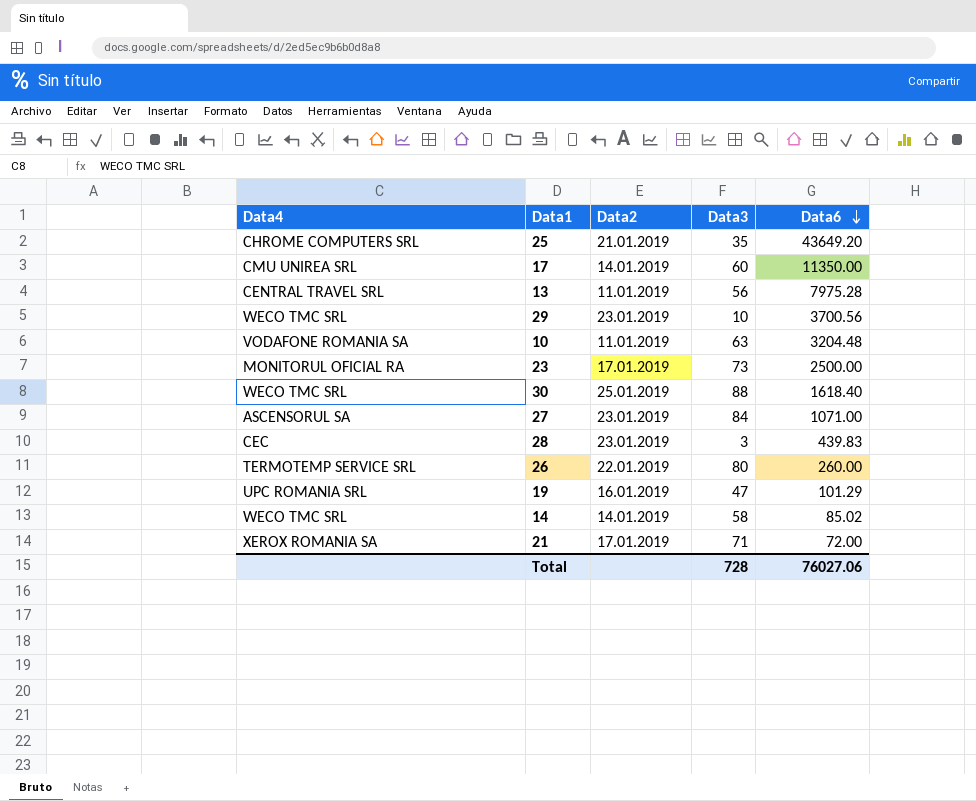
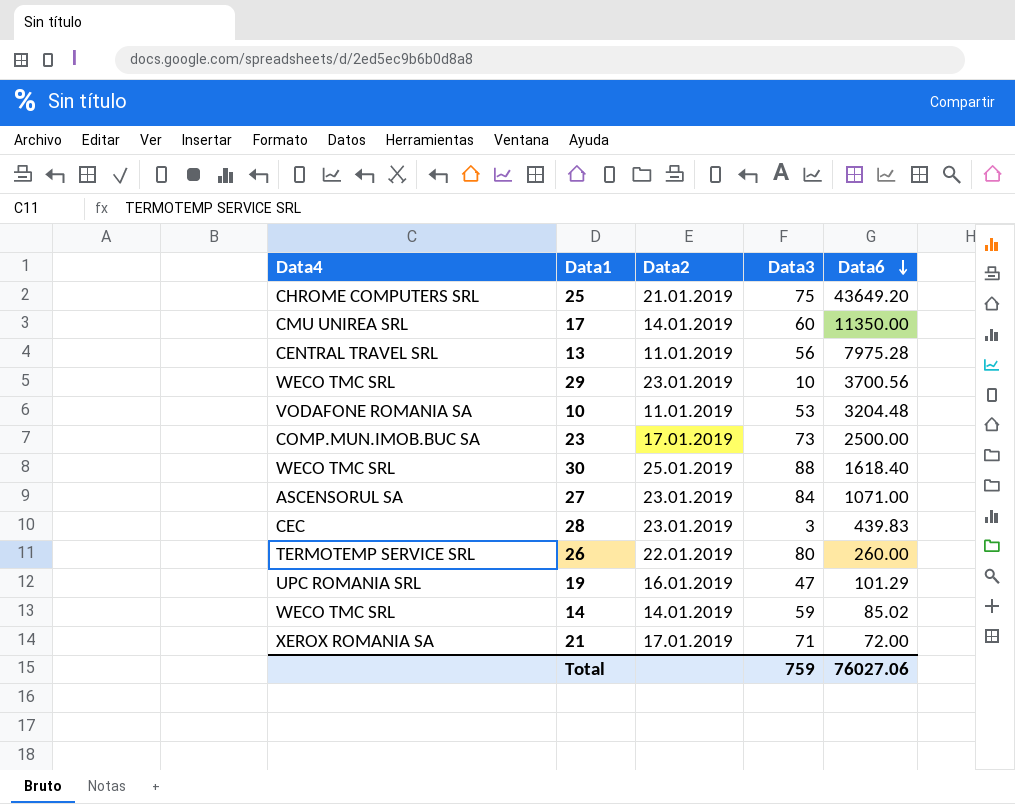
25 | Data3: 35 -> 75
10 | Data3: 63 -> 53
23 | Data4: MONITORUL OFICIAL RA -> COMP.MUN.IMOB.BUC SA
14 | Data3: 58 -> 59
Total | Data3: 728 -> 759

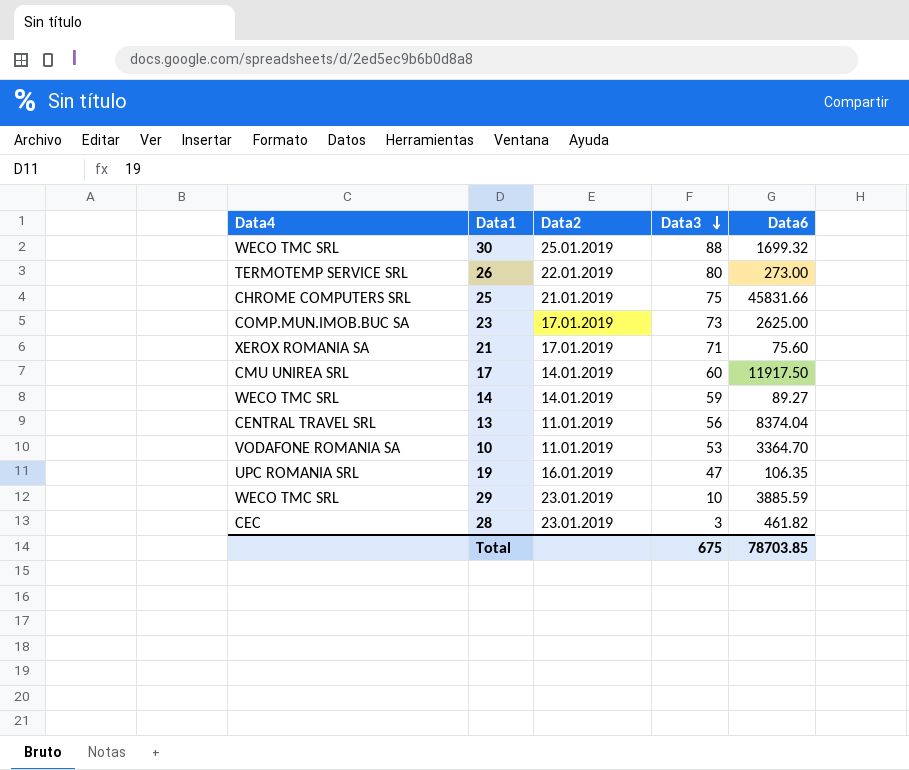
row order: Data6 descending -> Data3 descending
row 27: ASCENSORUL SA | 23.01.2019 | 84 | 1071.00 -> none
30 | Data6: 1618.40 -> 1699.32
26 | Data6: 260.00 -> 273.00
25 | Data6: 43649.20 -> 45831.66
23 | Data6: 2500.00 -> 2625.00
21 | Data6: 72.00 -> 75.60
17 | Data6: 11350.00 -> 11917.50
14 | Data6: 85.02 -> 89.27
13 | Data6: 7975.28 -> 8374.04
10 | Data6: 3204.48 -> 3364.70
19 | Data6: 101.29 -> 106.35
29 | Data6: 3700.56 -> 3885.59
28 | Data6: 439.83 -> 461.82
Total | Data3: 759 -> 675
Total | Data6: 76027.06 -> 78703.85

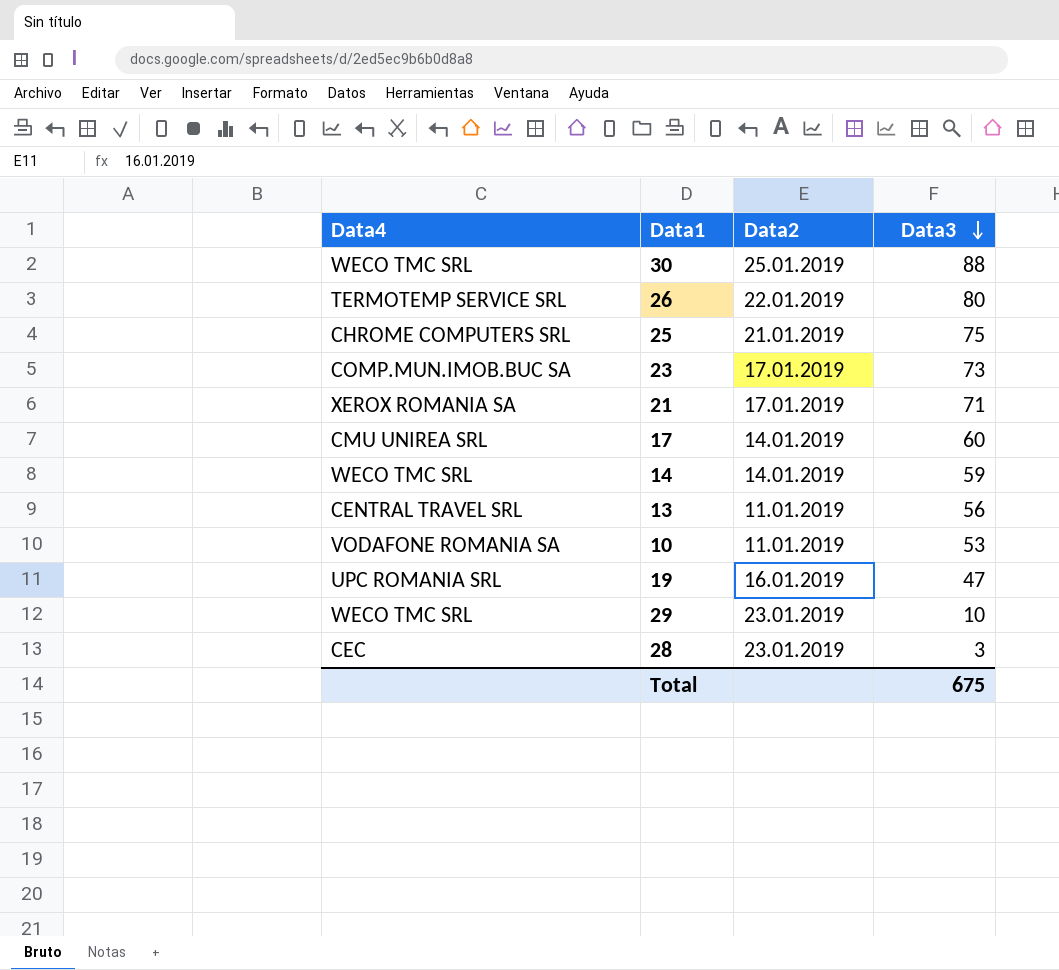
column Data6 | position: 5 -> none

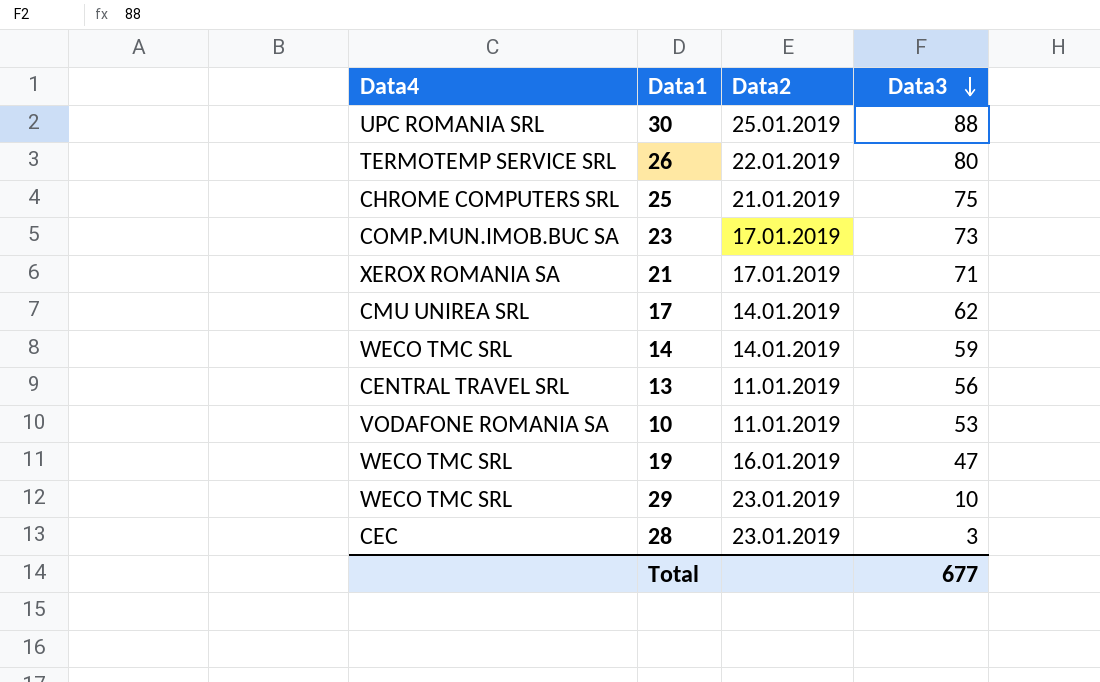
30 | Data4: WECO TMC SRL -> UPC ROMANIA SRL
17 | Data3: 60 -> 62
19 | Data4: UPC ROMANIA SRL -> WECO TMC SRL
Total | Data3: 675 -> 677

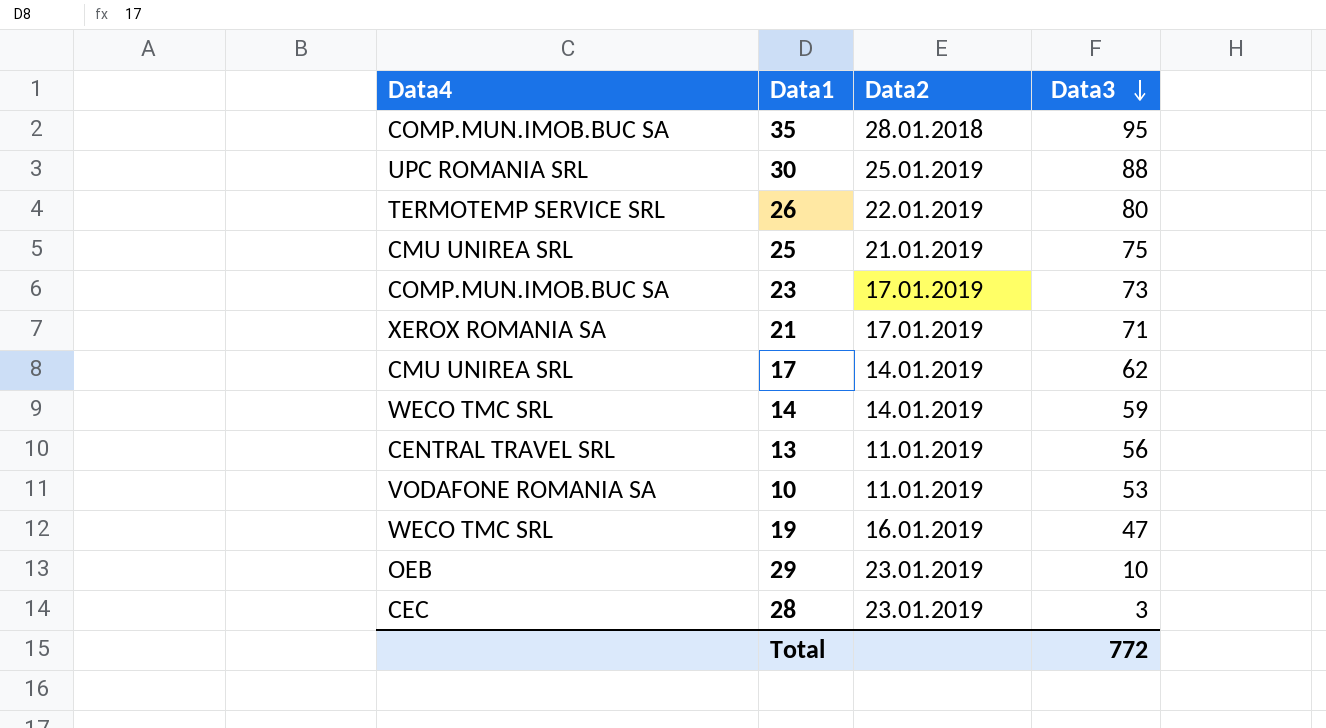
row 35: none -> COMP.MUN.IMOB.BUC SA | 28.01.2018 | 95
25 | Data4: CHROME COMPUTERS SRL -> CMU UNIREA SRL
29 | Data4: WECO TMC SRL -> OEB
Total | Data3: 677 -> 772

